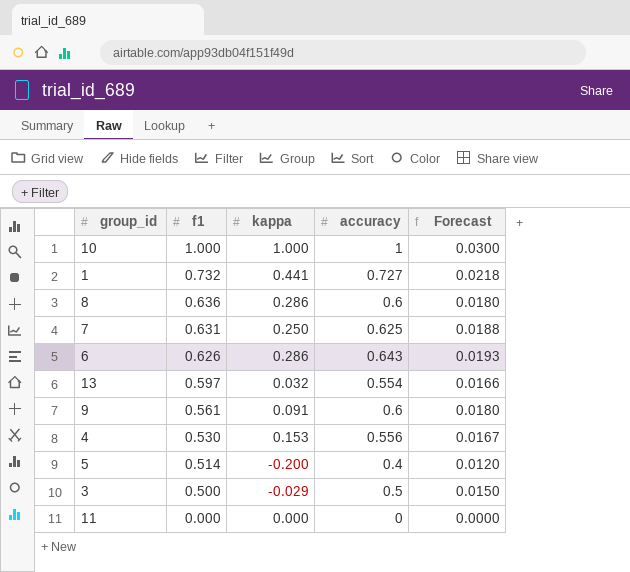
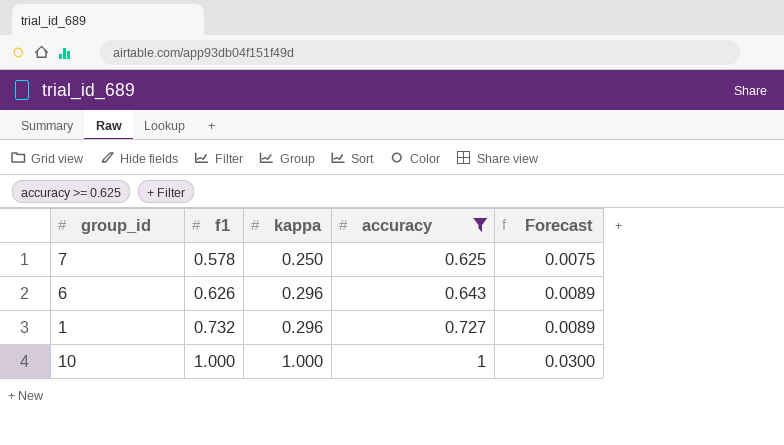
filter: none -> accuracy >= 0.625
row order: f1 descending -> f1 ascending
column Forecast | formula: [accuracy] * 0.03 -> [kappa] * 0.03
7 | f1: 0.631 -> 0.578
6 | kappa: 0.286 -> 0.296
1 | kappa: 0.441 -> 0.296

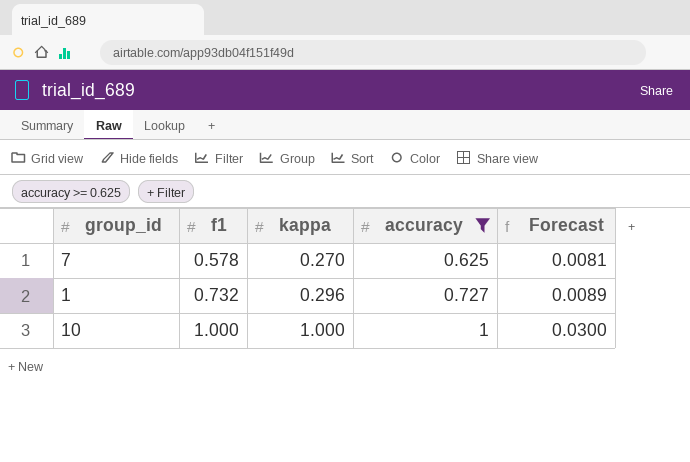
row 6: 0.626 | 0.296 | 0.643 | 0.0089 -> none
7 | kappa: 0.250 -> 0.270
7 | Forecast: 0.0075 -> 0.0081

